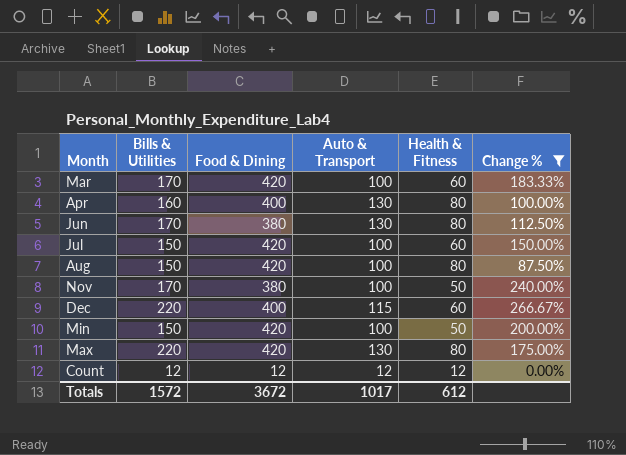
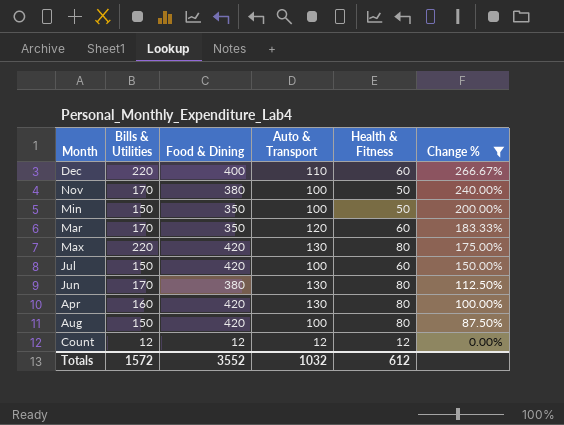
row order: none -> Change % descending
Dec | Auto & Transport: 115 -> 110
Min | Food & Dining: 420 -> 350
Mar | Food & Dining: 420 -> 350
Mar | Auto & Transport: 100 -> 120
Apr | Food & Dining: 400 -> 420
Totals | Food & Dining: 3672 -> 3552
Totals | Auto & Transport: 1017 -> 1032

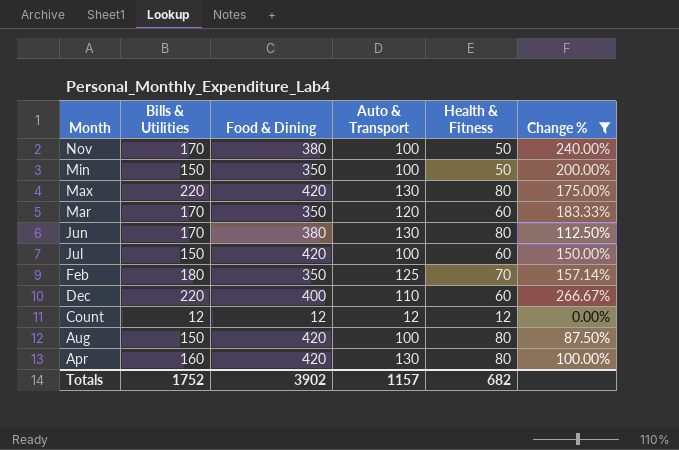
row order: Change % descending -> Month descending
row Feb: none -> 180 | 350 | 125 | 70 | 157.14%
Totals | Bills & Utilities: 1572 -> 1752
Totals | Food & Dining: 3552 -> 3902
Totals | Auto & Transport: 1032 -> 1157
Totals | Health & Fitness: 612 -> 682

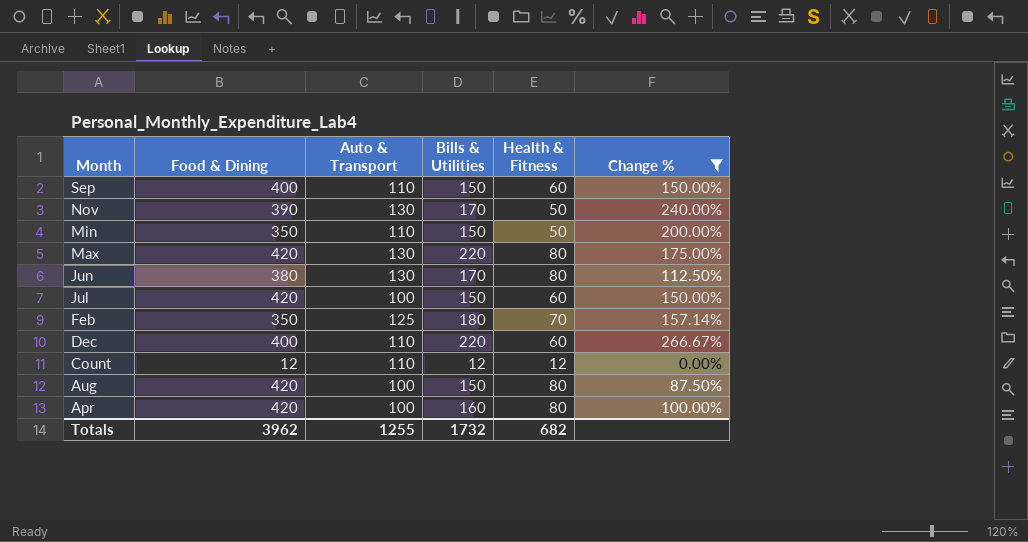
column Bills & Utilities | position: 2 -> 4
row Mar: 170 | 350 | 120 | 60 | 183.33% -> none
row Sep: none -> 400 | 110 | 150 | 60 | 150.00%
Nov | Food & Dining: 380 -> 390
Nov | Auto & Transport: 100 -> 130
Min | Auto & Transport: 100 -> 110
Count | Auto & Transport: 12 -> 110
Apr | Auto & Transport: 130 -> 100
Totals | Food & Dining: 3902 -> 3962
Totals | Auto & Transport: 1157 -> 1255
Totals | Bills & Utilities: 1752 -> 1732

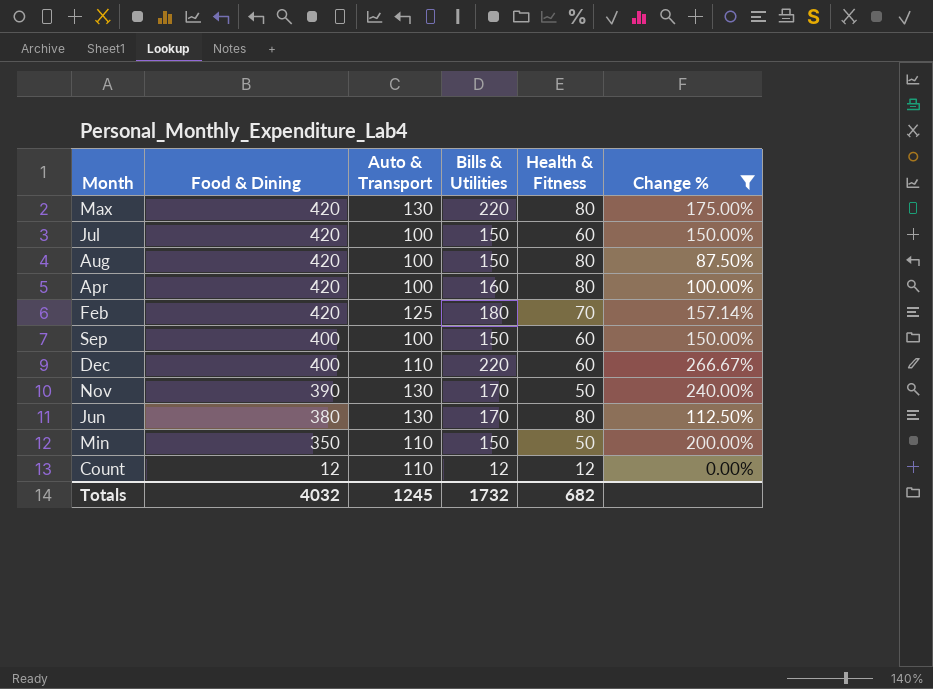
row order: Month descending -> Food & Dining descending
Feb | Food & Dining: 350 -> 420
Sep | Auto & Transport: 110 -> 100
Totals | Food & Dining: 3962 -> 4032
Totals | Auto & Transport: 1255 -> 1245

